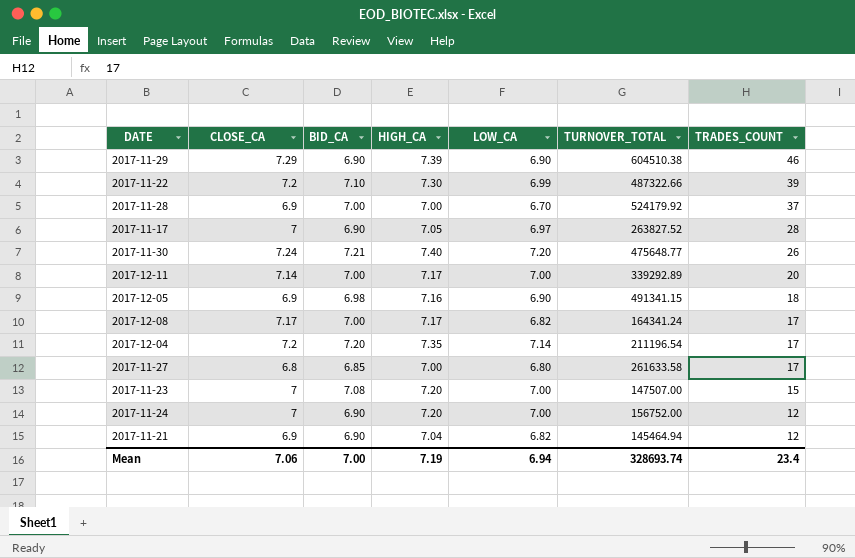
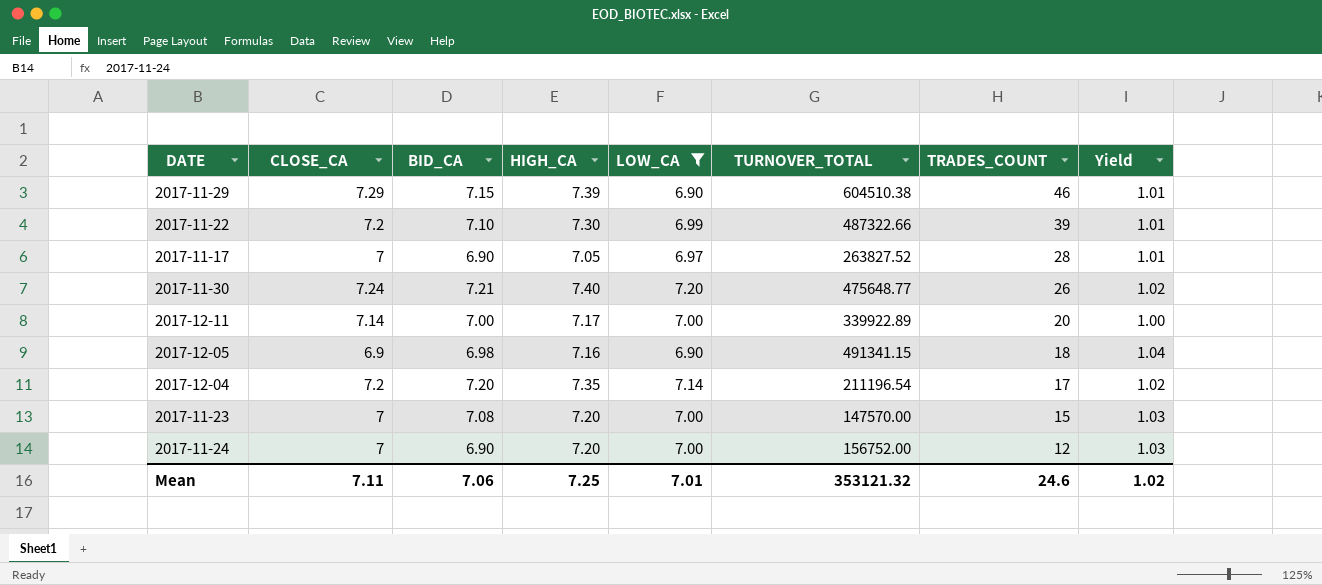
filter: none -> LOW_CA >= 6.90
column Yield | formula: none -> [HIGH_CA] / [CLOSE_CA]
2017-11-29 | BID_CA: 6.90 -> 7.15
2017-12-11 | TURNOVER_TOTAL: 339292.89 -> 339922.89
2017-11-23 | TURNOVER_TOTAL: 147507.00 -> 147570.00
Mean | CLOSE_CA: 7.06 -> 7.11
Mean | BID_CA: 7.00 -> 7.06
Mean | HIGH_CA: 7.19 -> 7.25
Mean | LOW_CA: 6.94 -> 7.01
Mean | TURNOVER_TOTAL: 328693.74 -> 353121.32
Mean | TRADES_COUNT: 23.4 -> 24.6

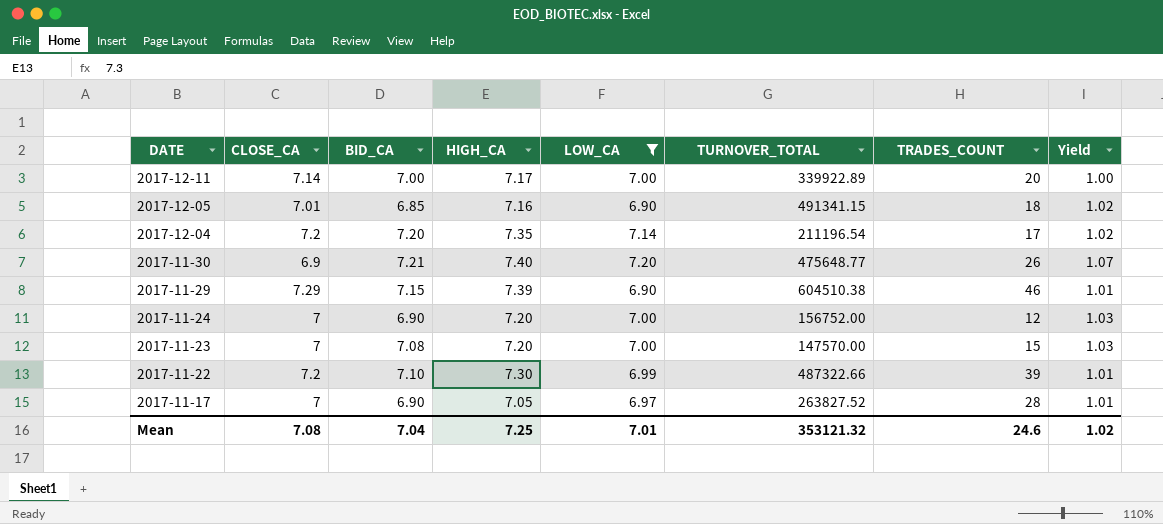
row order: TRADES_COUNT descending -> DATE descending
2017-12-05 | CLOSE_CA: 6.9 -> 7.01
2017-12-05 | BID_CA: 6.98 -> 6.85
2017-12-05 | Yield: 1.04 -> 1.02
2017-11-30 | CLOSE_CA: 7.24 -> 6.9
2017-11-30 | Yield: 1.02 -> 1.07
Mean | CLOSE_CA: 7.11 -> 7.08
Mean | BID_CA: 7.06 -> 7.04

